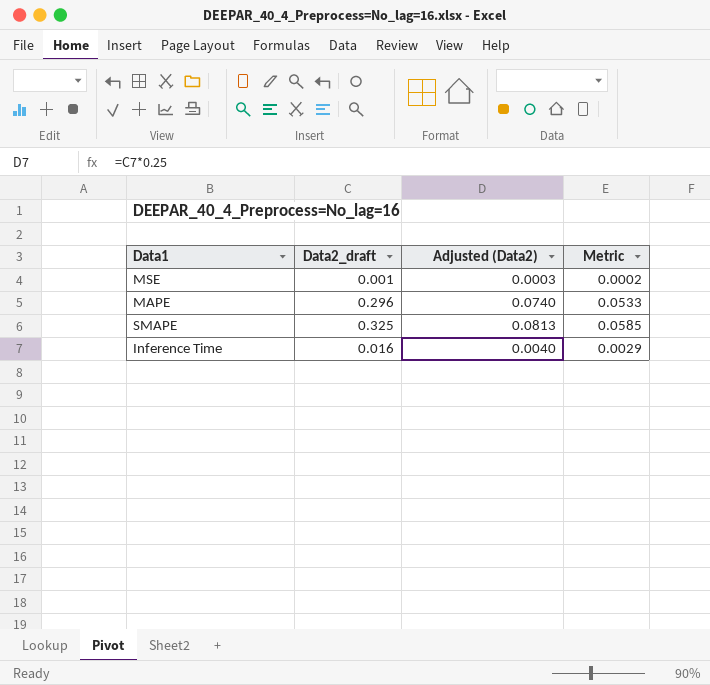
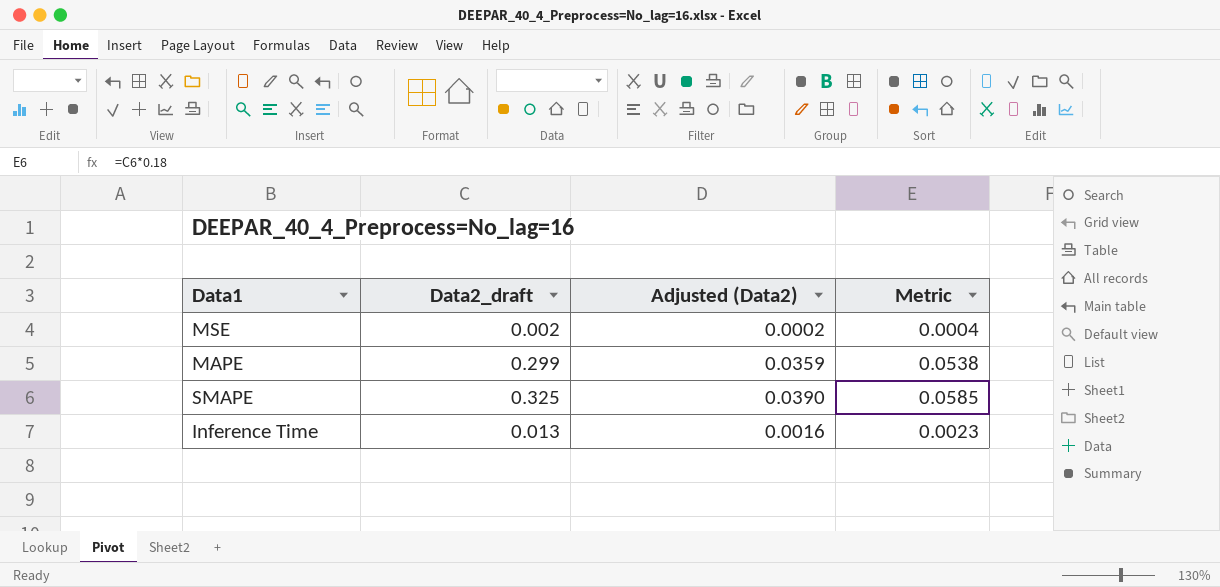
column Adjusted (Data2) | formula: [Data2_draft] * 0.25 -> [Data2_draft] * 0.12
MSE | Data2_draft: 0.001 -> 0.002
MSE | Metric: 0.0002 -> 0.0004
MAPE | Data2_draft: 0.296 -> 0.299
MAPE | Metric: 0.0533 -> 0.0538
Inference Time | Data2_draft: 0.016 -> 0.013
Inference Time | Metric: 0.0029 -> 0.0023

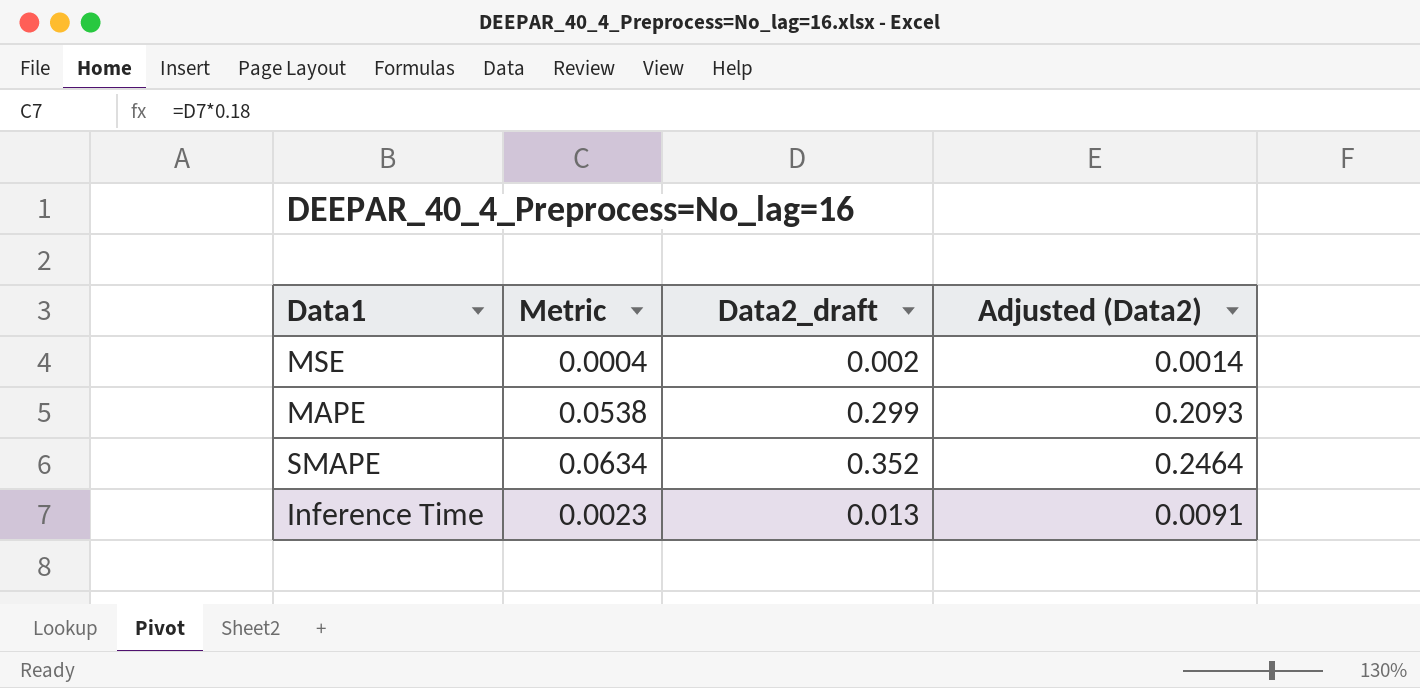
column Metric | position: 4 -> 2
column Adjusted (Data2) | formula: [Data2_draft] * 0.12 -> [Data2_draft] * 0.7
SMAPE | Metric: 0.0585 -> 0.0634
SMAPE | Data2_draft: 0.325 -> 0.352

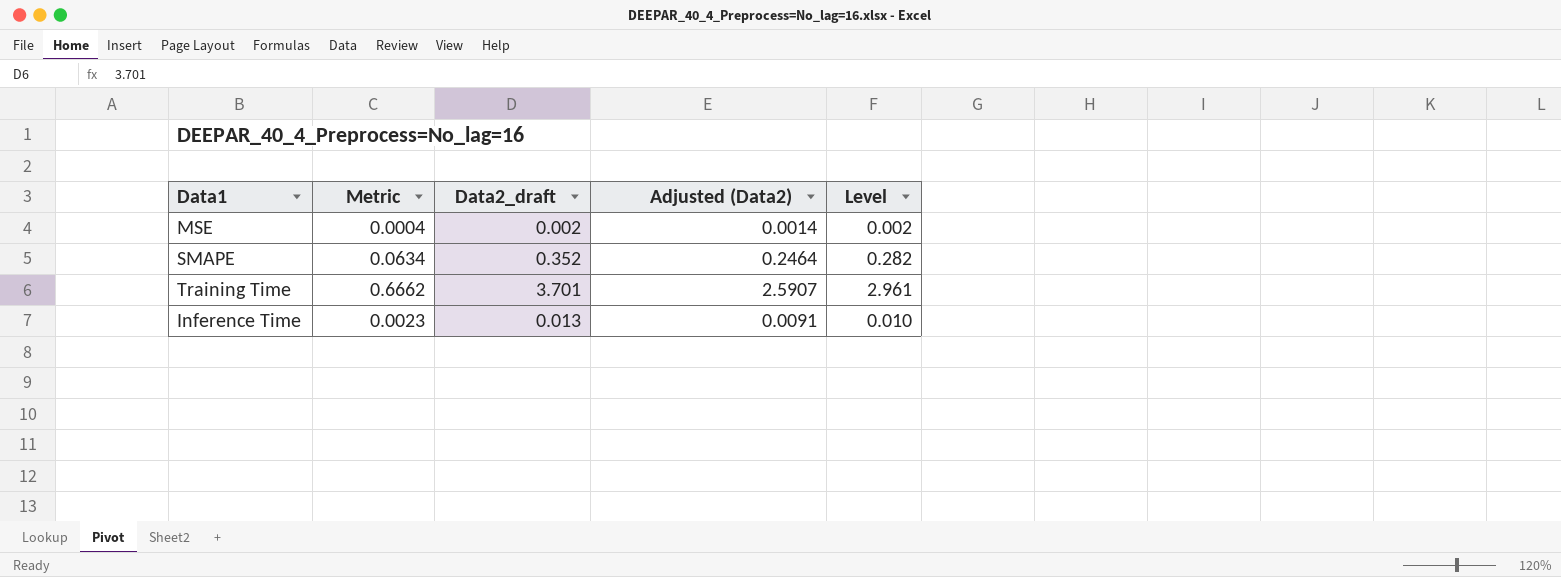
column Level | formula: none -> [Data2_draft] * 0.8
row MAPE: 0.0538 | 0.299 | 0.2093 -> none
row Training Time: none -> 0.6662 | 3.701 | 2.5907 | 2.961

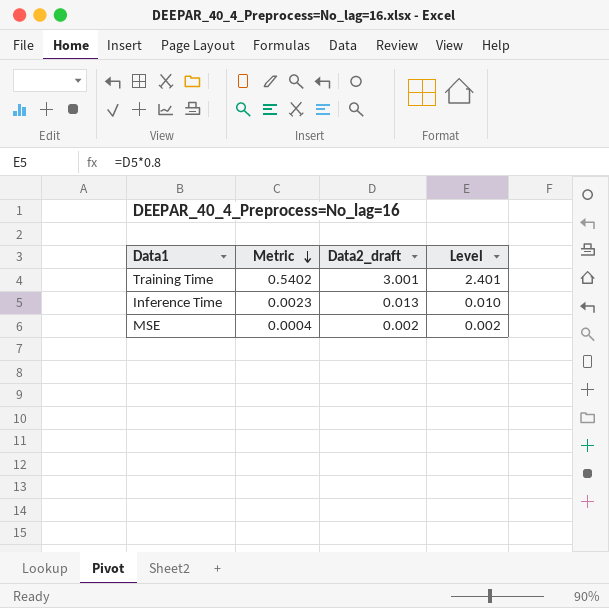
row order: none -> Metric descending
column Adjusted (Data2) | formula: [Data2_draft] * 0.7 -> none
row SMAPE: 0.0634 | 0.352 | 0.2464 | 0.282 -> none
Training Time | Metric: 0.6662 -> 0.5402
Training Time | Data2_draft: 3.701 -> 3.001
Training Time | Level: 2.961 -> 2.401

